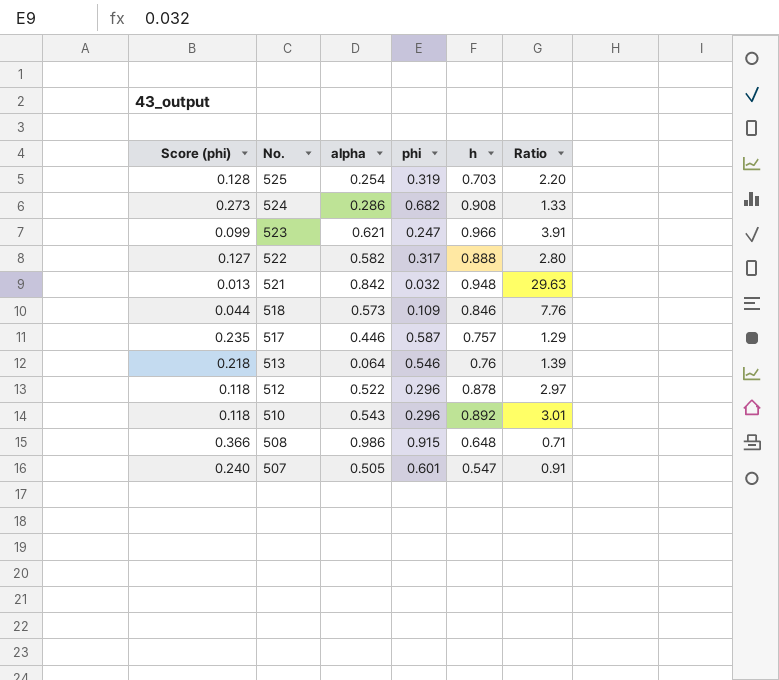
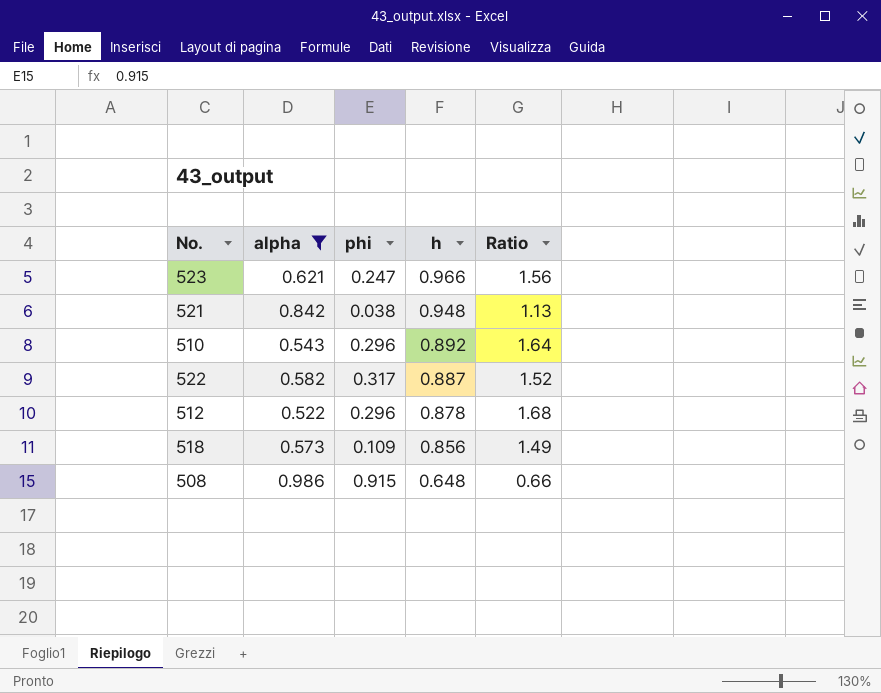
filter: none -> alpha >= 0.522
row order: No. descending -> h descending
column Score (phi) | formula: [phi] * 0.4 -> none
column Ratio | formula: [h] / [phi] -> [h] / [alpha]
521 | phi: 0.032 -> 0.038
522 | h: 0.888 -> 0.887
518 | h: 0.846 -> 0.856

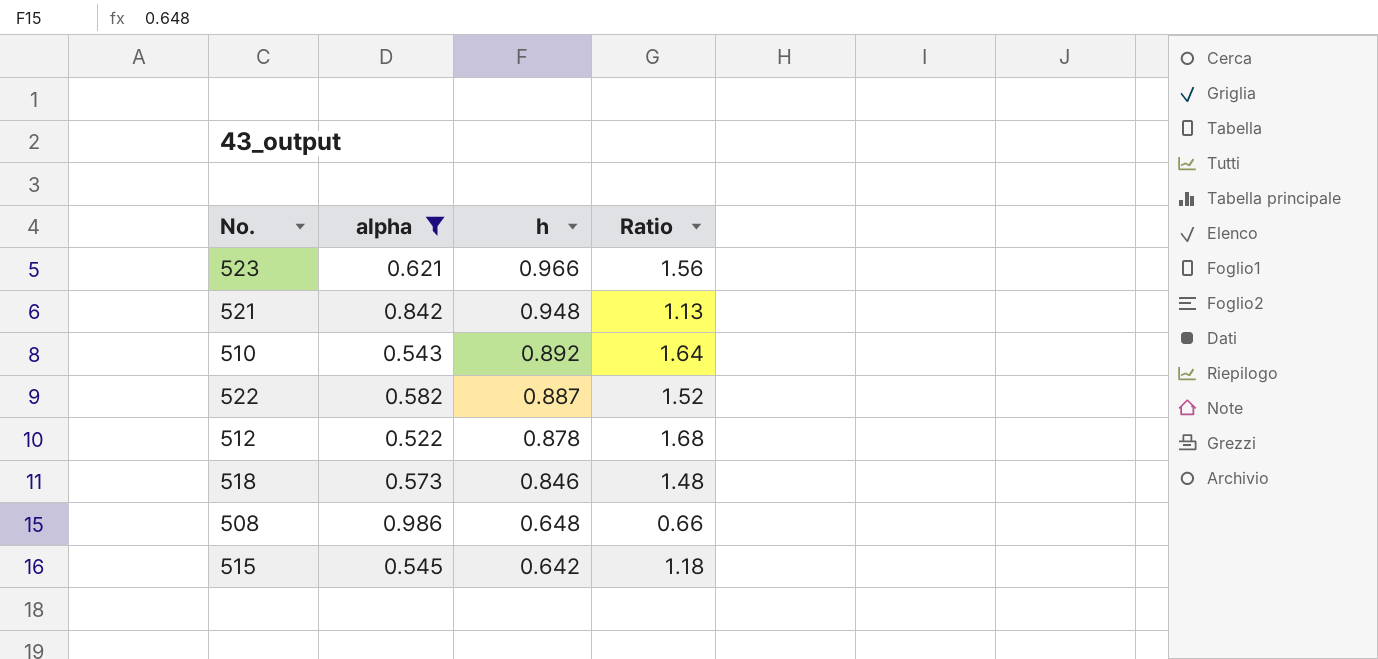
column phi | position: 3 -> none
518 | h: 0.856 -> 0.846
518 | Ratio: 1.49 -> 1.48
row 515: none -> 0.545 | 0.642 | 1.18

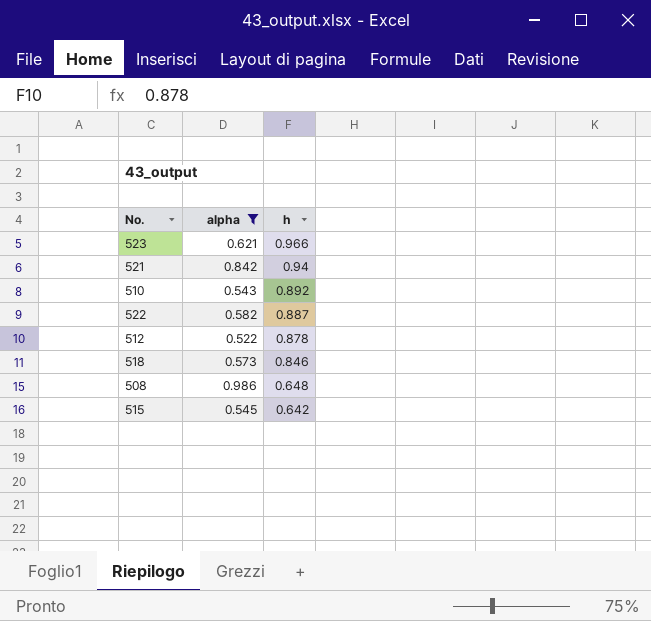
column Ratio | formula: [h] / [alpha] -> none
521 | h: 0.948 -> 0.94

